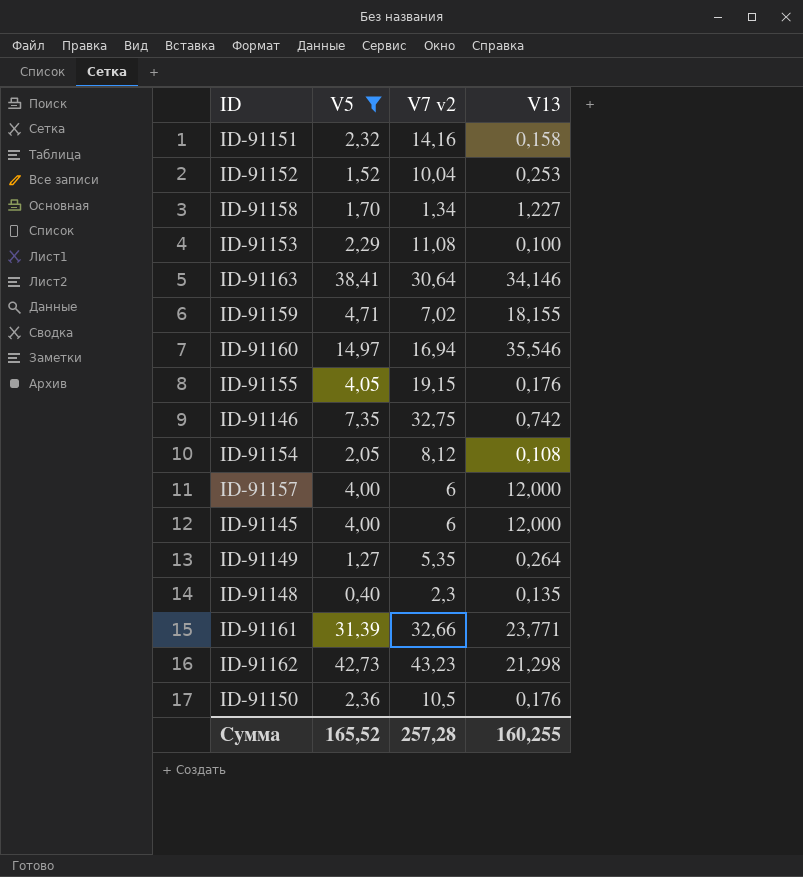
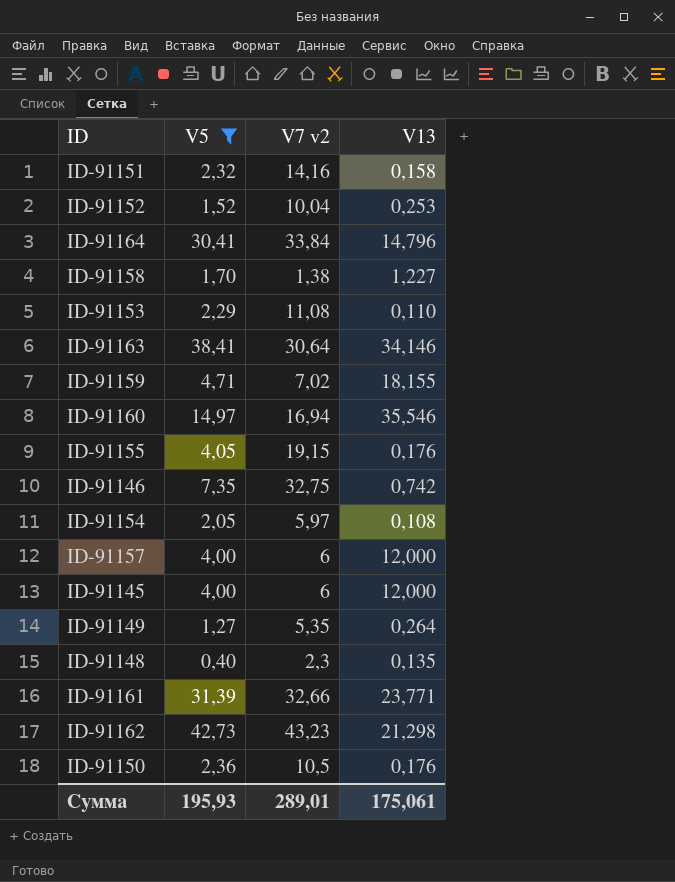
row ID-91164: none -> 30,41 | 33,84 | 14,796
ID-91158 | V7 v2: 1,34 -> 1,38
ID-91153 | V13: 0,100 -> 0,110
ID-91154 | V7 v2: 8,12 -> 5,97
Сумма | V5: 165,52 -> 195,93
Сумма | V7 v2: 257,28 -> 289,01
Сумма | V13: 160,255 -> 175,061

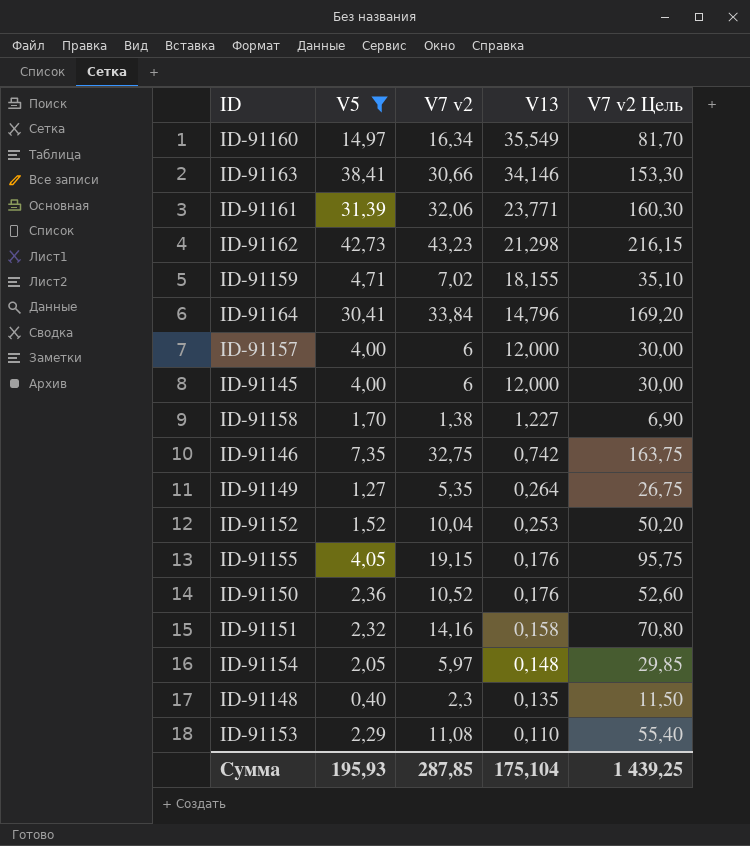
row order: none -> V13 descending
column V7 v2 Цель | formula: none -> [V7 v2] * 5
ID-91160 | V7 v2: 16,94 -> 16,34
ID-91160 | V13: 35,546 -> 35,549
ID-91163 | V7 v2: 30,64 -> 30,66
ID-91161 | V7 v2: 32,66 -> 32,06
ID-91150 | V7 v2: 10,5 -> 10,52
ID-91154 | V13: 0,108 -> 0,148
Сумма | V7 v2: 289,01 -> 287,85
Сумма | V13: 175,061 -> 175,104

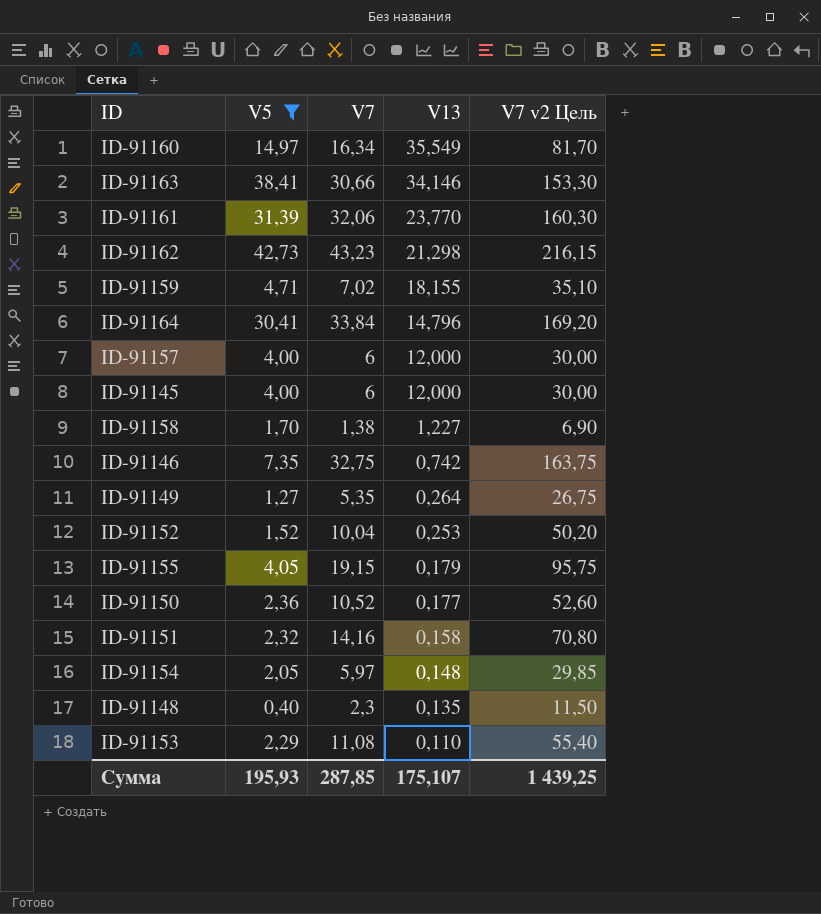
column name: V7 v2 -> V7
ID-91161 | V13: 23,771 -> 23,770
ID-91155 | V13: 0,176 -> 0,179
ID-91150 | V13: 0,176 -> 0,177
Сумма | V13: 175,104 -> 175,107

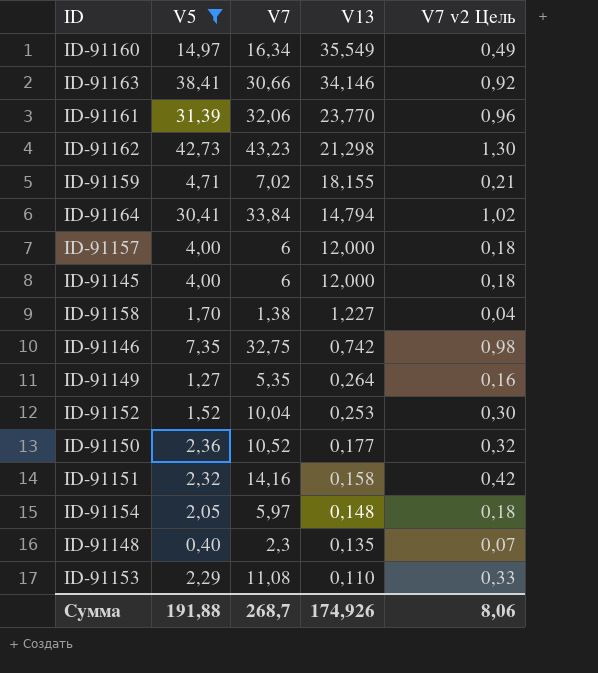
column V7 v2 Цель | formula: [V7] * 5 -> [V7] * 0,03
row ID-91155: 4,05 | 19,15 | 0,179 | 95,75 -> none
ID-91164 | V13: 14,796 -> 14,794
Сумма | V5: 195,93 -> 191,88
Сумма | V7: 287,85 -> 268,7
Сумма | V13: 175,107 -> 174,926
Сумма | V7 v2 Цель: 1 439,25 -> 8,06

